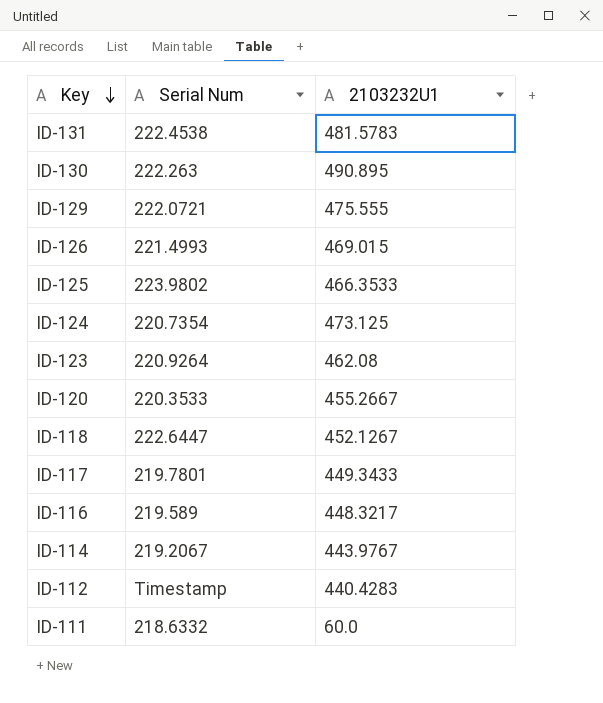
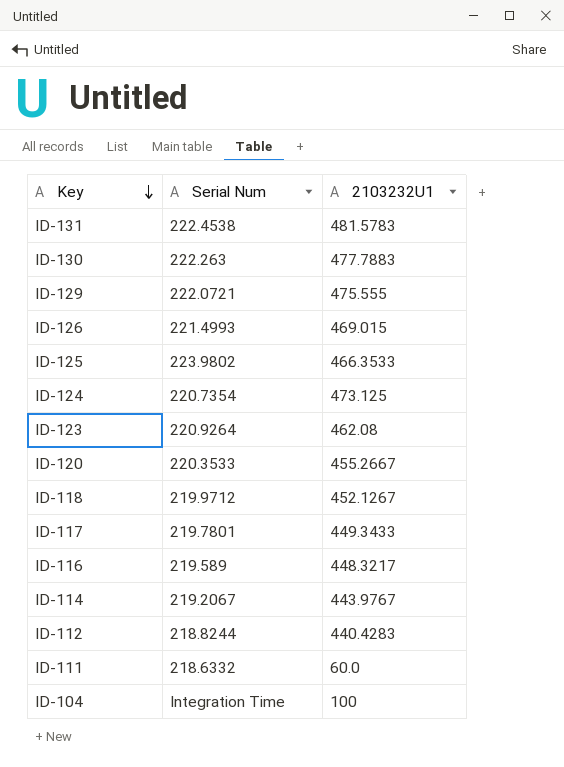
ID-130 | 2103232U1: 490.895 -> 477.7883
ID-118 | Serial Num: 222.6447 -> 219.9712
ID-112 | Serial Num: Timestamp -> 218.8244
row ID-104: none -> Integration Time | 100

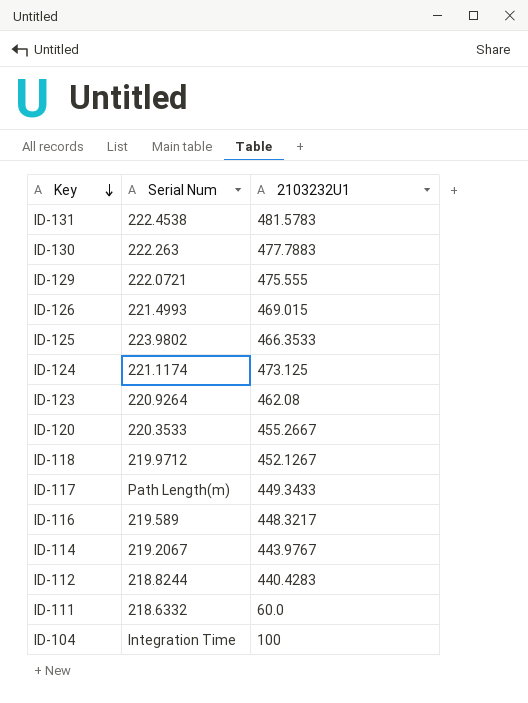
ID-124 | Serial Num: 220.7354 -> 221.1174
ID-117 | Serial Num: 219.7801 -> Path Length(m)

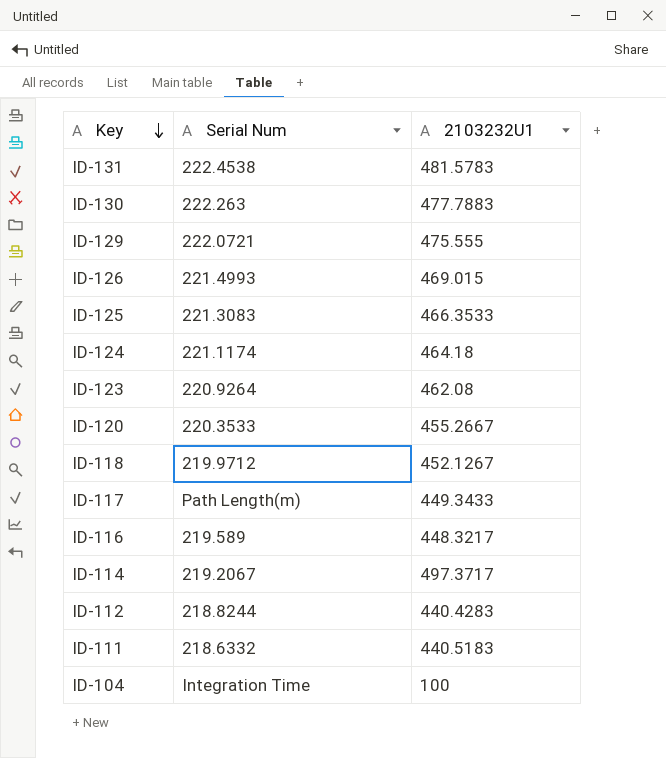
ID-125 | Serial Num: 223.9802 -> 221.3083
ID-124 | 2103232U1: 473.125 -> 464.18
ID-114 | 2103232U1: 443.9767 -> 497.3717
ID-111 | 2103232U1: 60.0 -> 440.5183

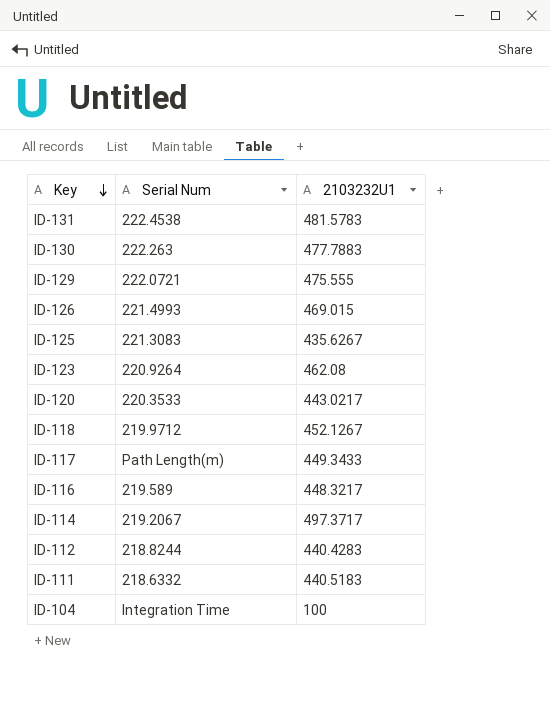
row ID-124: 221.1174 | 464.18 -> none
ID-125 | 2103232U1: 466.3533 -> 435.6267
ID-120 | 2103232U1: 455.2667 -> 443.0217

